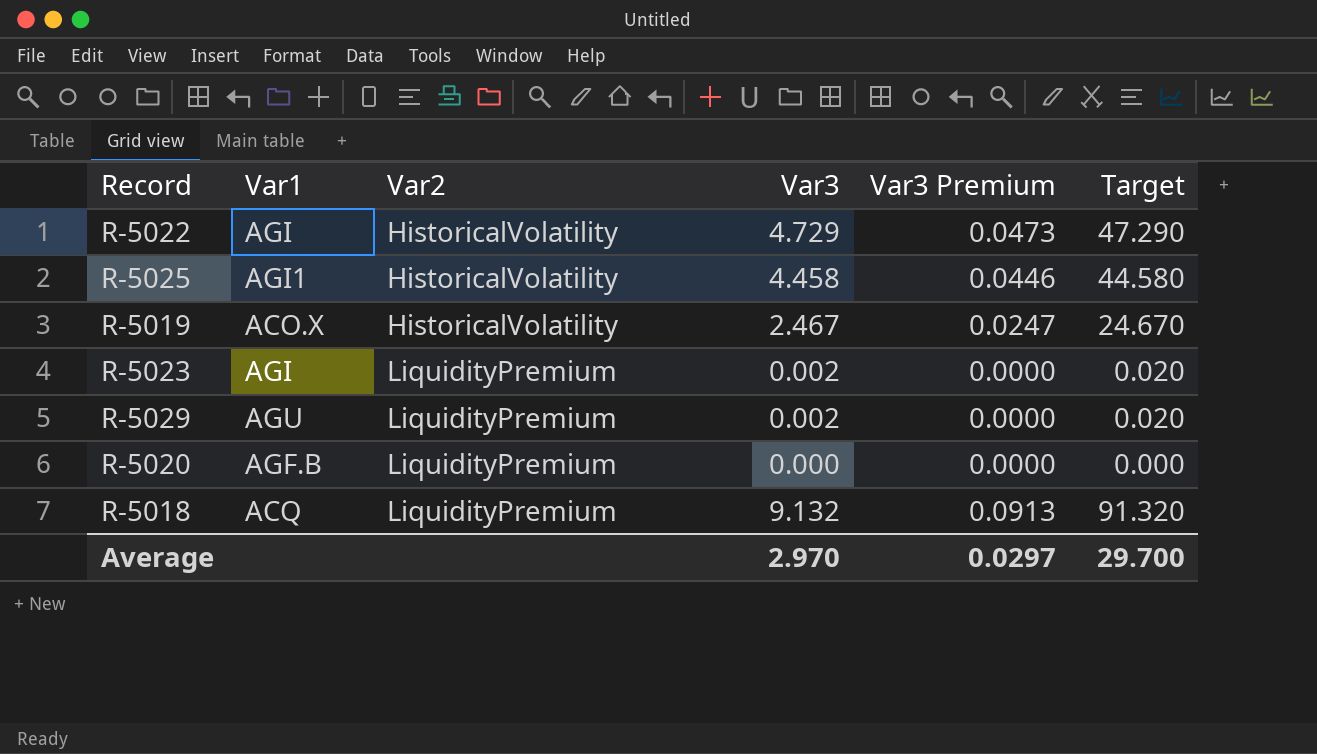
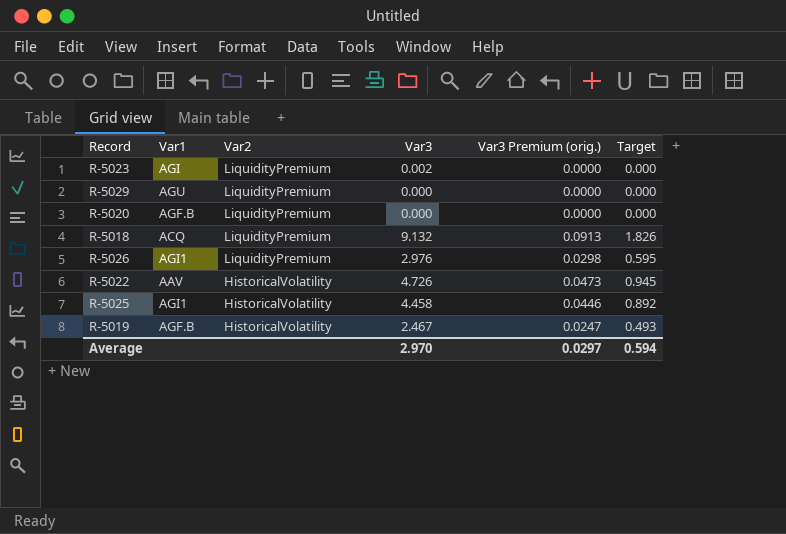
row order: Var2 ascending -> Var2 descending
column name: Var3 Premium -> Var3 Premium (orig.)
column Target | formula: [Var3] * 10 -> [Var3] * 0.2
R-5029 | Var3: 0.002 -> 0.000
row R-5026: none -> AGI1 | LiquidityPremium | 2.976 | 0.0298 | 0.595
R-5022 | Var1: AGI -> AAV
R-5022 | Var3: 4.729 -> 4.726
R-5019 | Var1: ACO.X -> AGF.B
Average | Target: 29.700 -> 0.594

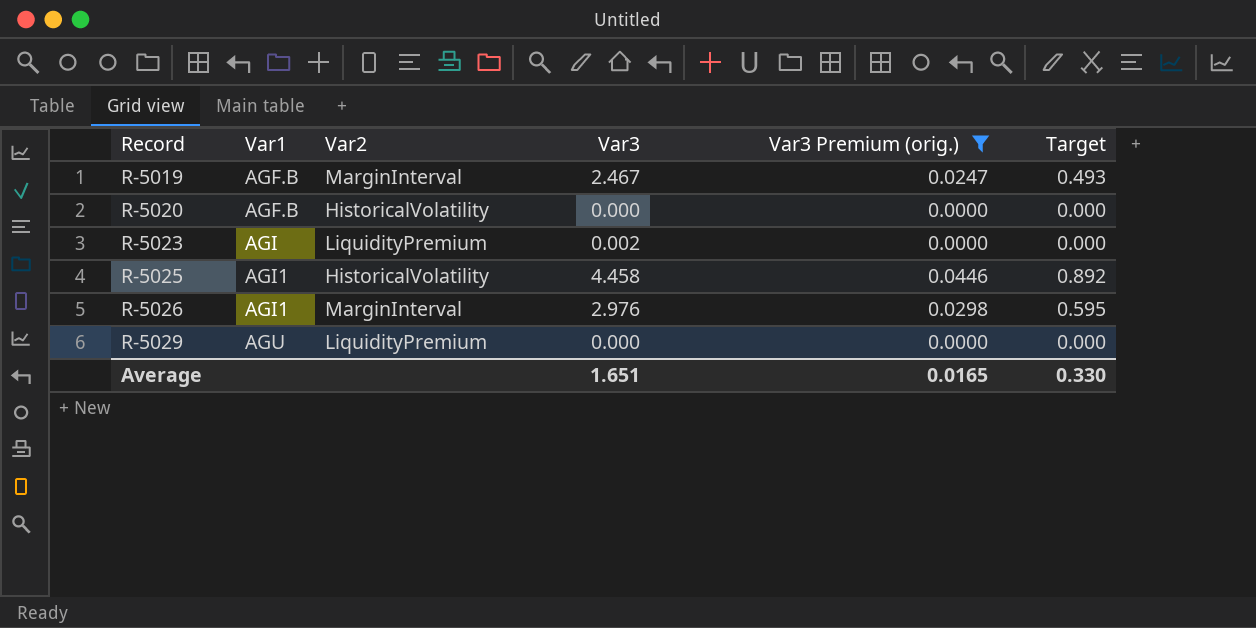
filter: none -> Var3 Premium (orig.) <= 0.0446
row order: Var2 descending -> Record ascending
R-5019 | Var2: HistoricalVolatility -> MarginInterval
R-5020 | Var2: LiquidityPremium -> HistoricalVolatility
R-5026 | Var2: LiquidityPremium -> MarginInterval
Average | Var3: 2.970 -> 1.651
Average | Var3 Premium (orig.): 0.0297 -> 0.0165
Average | Target: 0.594 -> 0.330

